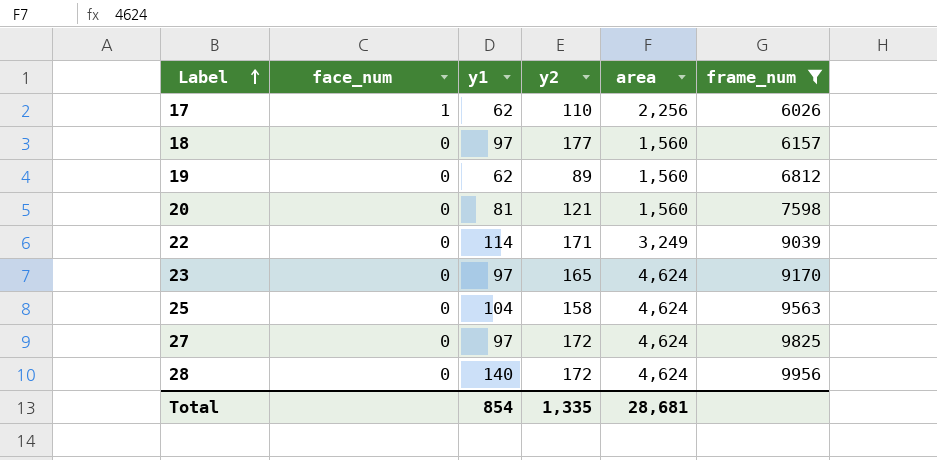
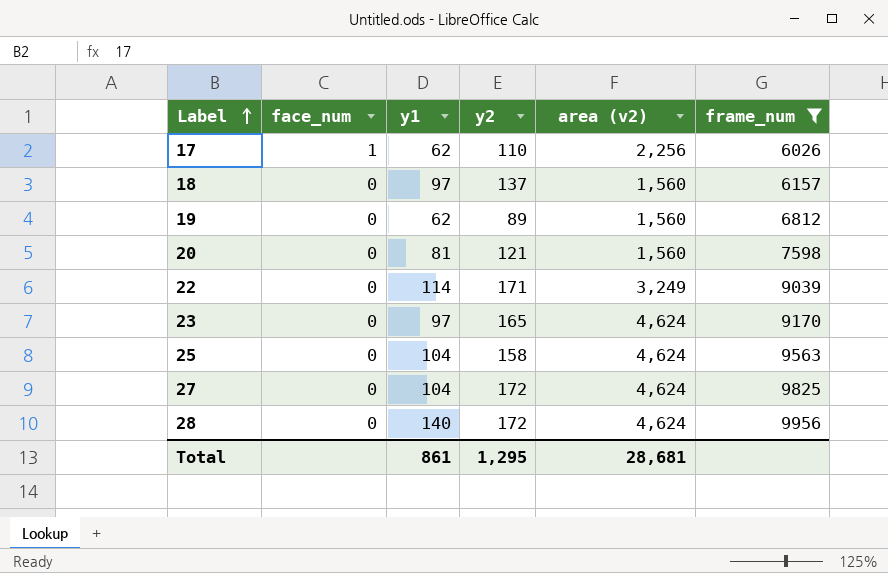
column name: area -> area (v2)
18 | y2: 177 -> 137
27 | y1: 97 -> 104
Total | y1: 854 -> 861
Total | y2: 1,335 -> 1,295

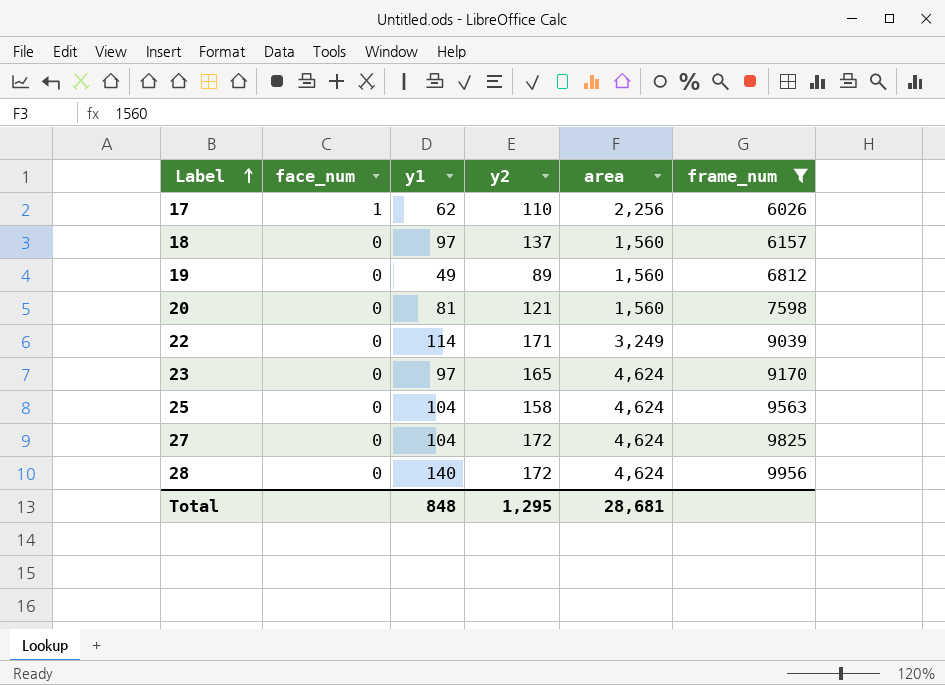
column name: area (v2) -> area
19 | y1: 62 -> 49
Total | y1: 861 -> 848

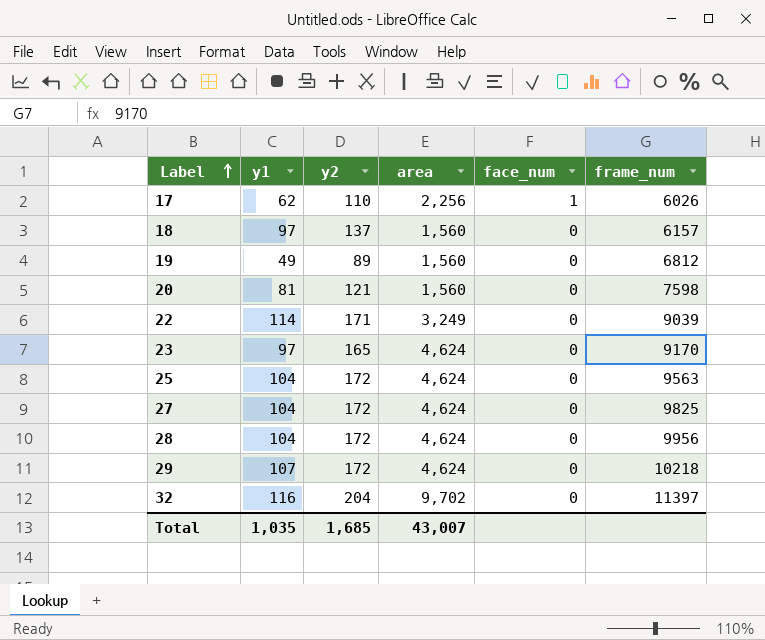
filter: frame_num <= 9956 -> none
column face_num | position: 2 -> 5
25 | y2: 158 -> 172
28 | y1: 140 -> 104
Total | y1: 848 -> 1,035
Total | y2: 1,295 -> 1,685
Total | area: 28,681 -> 43,007

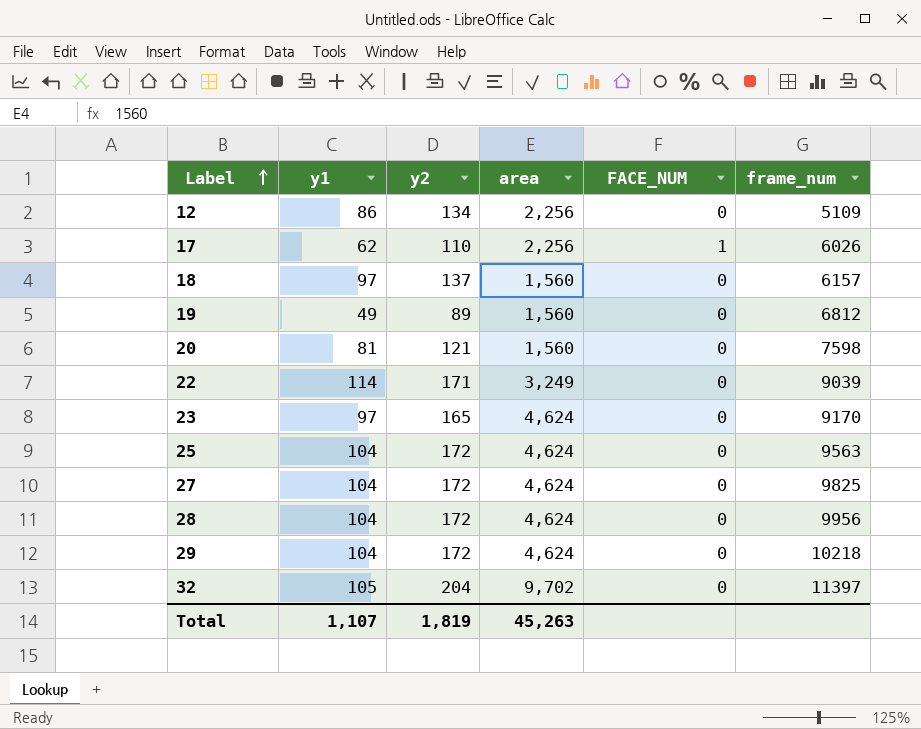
column name: face_num -> FACE_NUM
row 12: none -> 86 | 134 | 2,256 | 0 | 5109
29 | y1: 107 -> 104
32 | y1: 116 -> 105
Total | y1: 1,035 -> 1,107
Total | y2: 1,685 -> 1,819
Total | area: 43,007 -> 45,263

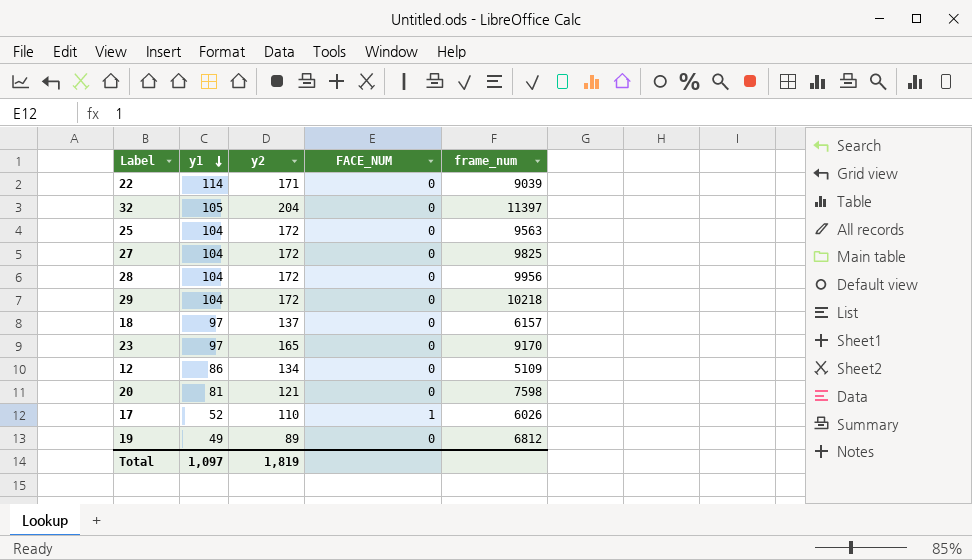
row order: Label ascending -> y1 descending
column area | position: 4 -> none
17 | y1: 62 -> 52
Total | y1: 1,107 -> 1,097

